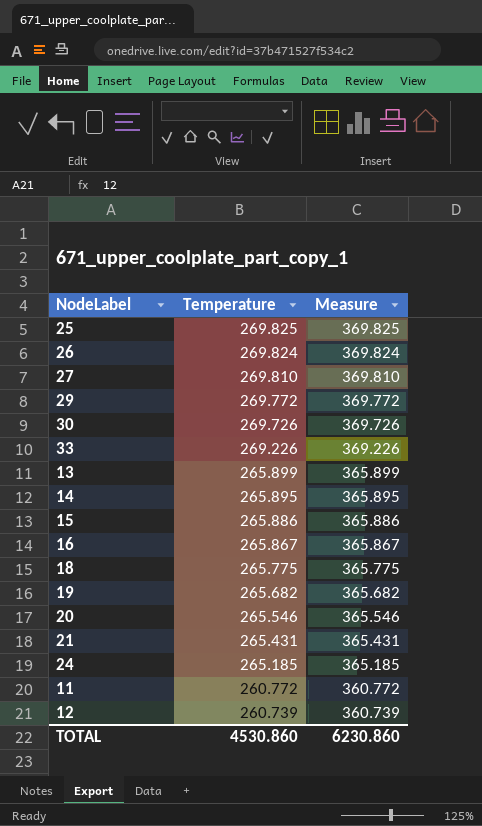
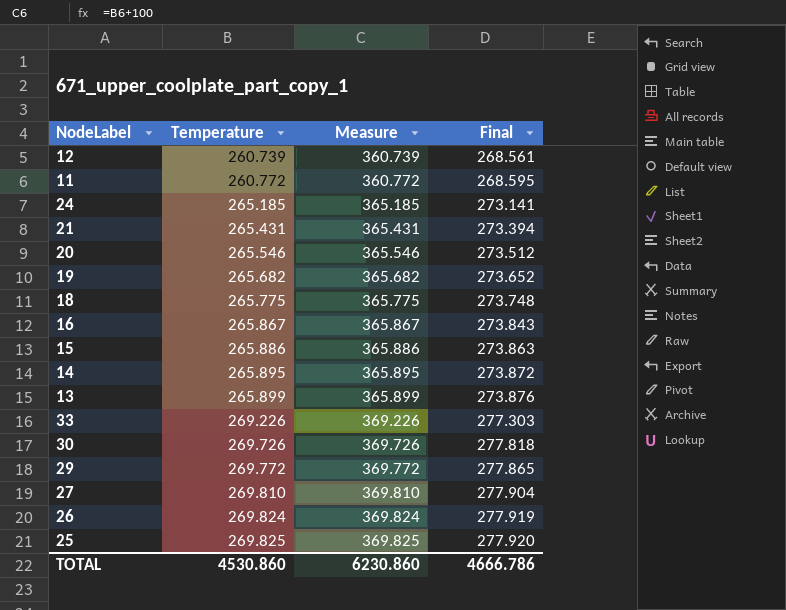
row order: Temperature descending -> Temperature ascending
column Final | formula: none -> [Temperature] * 1.03

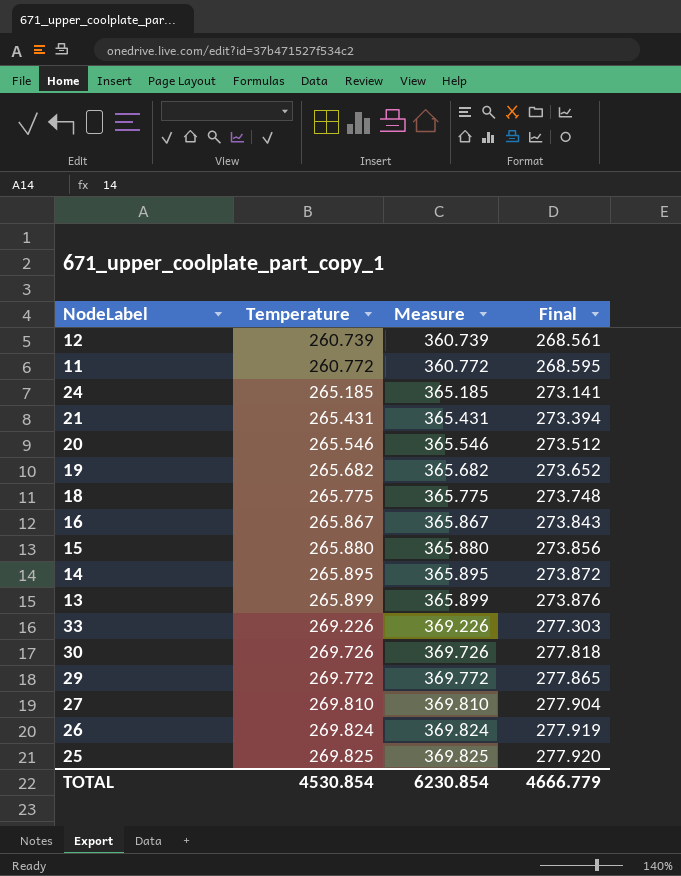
15 | Temperature: 265.886 -> 265.880
15 | Measure: 365.886 -> 365.880
15 | Final: 273.863 -> 273.856
TOTAL | Temperature: 4530.860 -> 4530.854
TOTAL | Measure: 6230.860 -> 6230.854
TOTAL | Final: 4666.786 -> 4666.779

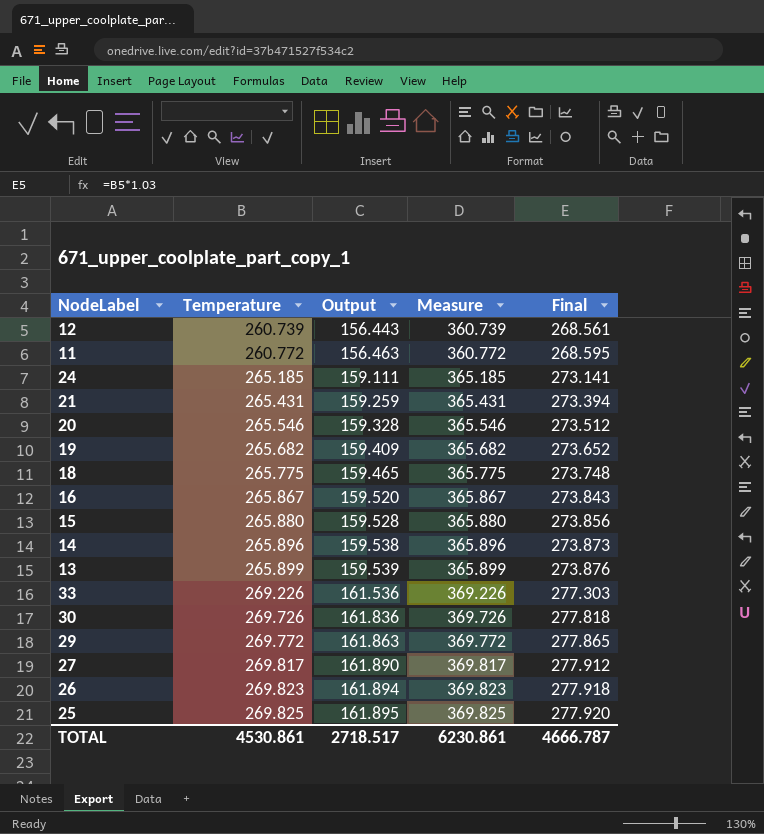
column Output | formula: none -> [Temperature] * 0.6
14 | Temperature: 265.895 -> 265.896
14 | Measure: 365.895 -> 365.896
14 | Final: 273.872 -> 273.873
27 | Temperature: 269.810 -> 269.817
27 | Measure: 369.810 -> 369.817
27 | Final: 277.904 -> 277.912
26 | Temperature: 269.824 -> 269.823
26 | Measure: 369.824 -> 369.823
26 | Final: 277.919 -> 277.918
TOTAL | Temperature: 4530.854 -> 4530.861
TOTAL | Measure: 6230.854 -> 6230.861
TOTAL | Final: 4666.779 -> 4666.787

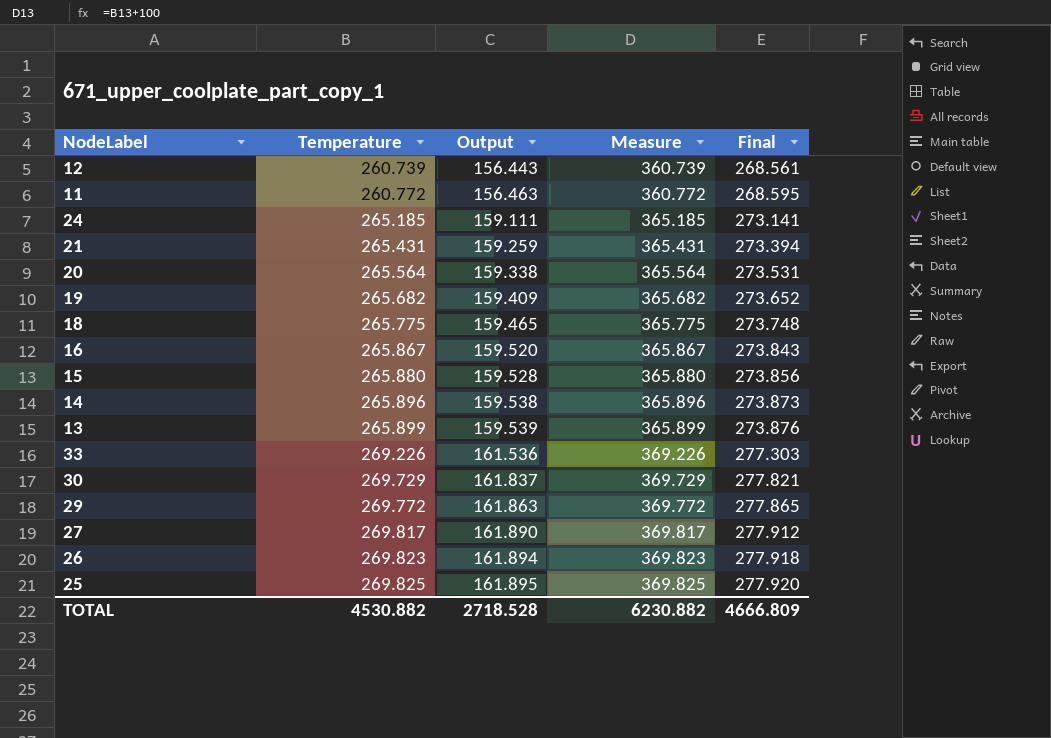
20 | Temperature: 265.546 -> 265.564
20 | Output: 159.328 -> 159.338
20 | Measure: 365.546 -> 365.564
20 | Final: 273.512 -> 273.531
30 | Temperature: 269.726 -> 269.729
30 | Output: 161.836 -> 161.837
30 | Measure: 369.726 -> 369.729
30 | Final: 277.818 -> 277.821
TOTAL | Temperature: 4530.861 -> 4530.882
TOTAL | Output: 2718.517 -> 2718.528
TOTAL | Measure: 6230.861 -> 6230.882
TOTAL | Final: 4666.787 -> 4666.809

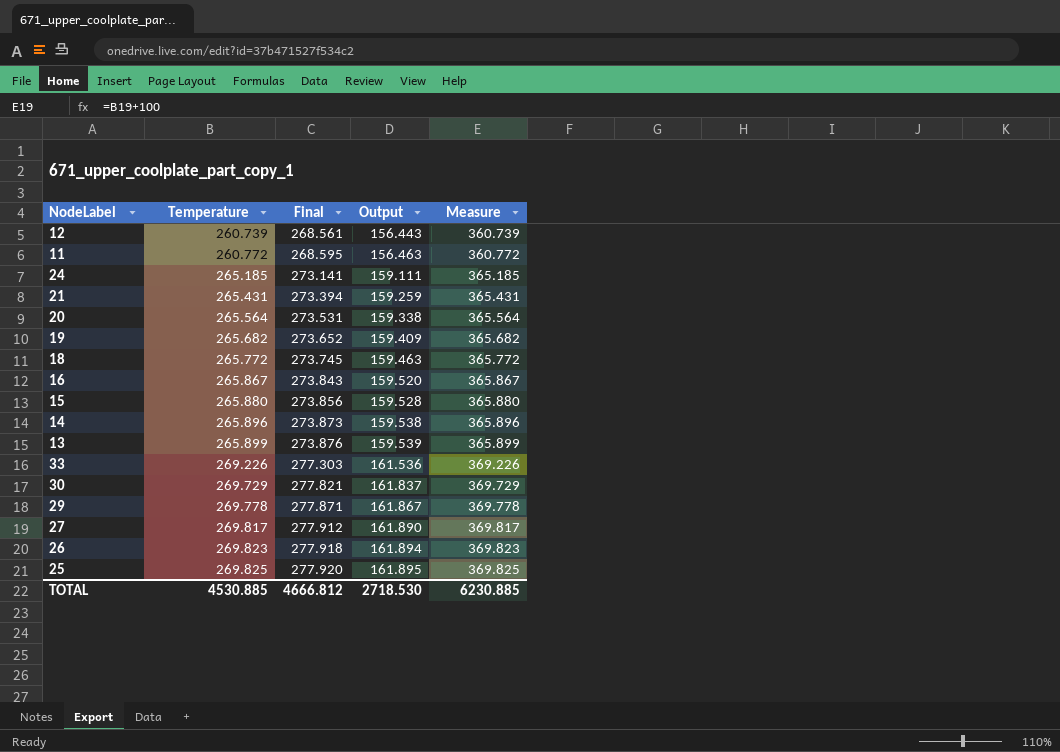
column Final | position: 5 -> 3
18 | Temperature: 265.775 -> 265.772
18 | Final: 273.748 -> 273.745
18 | Output: 159.465 -> 159.463
18 | Measure: 365.775 -> 365.772
29 | Temperature: 269.772 -> 269.778
29 | Final: 277.865 -> 277.871
29 | Output: 161.863 -> 161.867
29 | Measure: 369.772 -> 369.778
TOTAL | Temperature: 4530.882 -> 4530.885
TOTAL | Final: 4666.809 -> 4666.812
TOTAL | Output: 2718.528 -> 2718.530
TOTAL | Measure: 6230.882 -> 6230.885

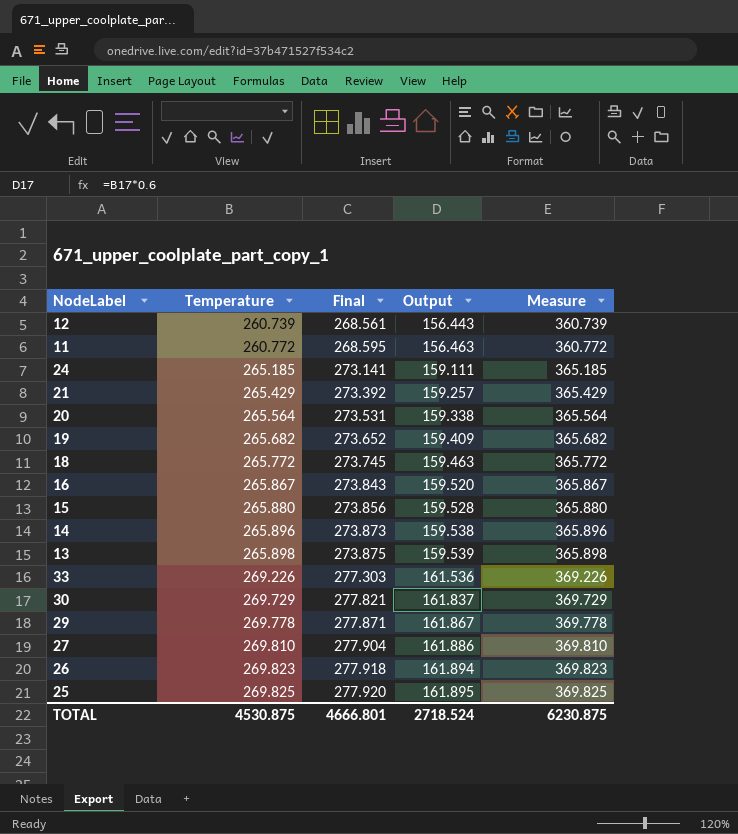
21 | Temperature: 265.431 -> 265.429
21 | Final: 273.394 -> 273.392
21 | Output: 159.259 -> 159.257
21 | Measure: 365.431 -> 365.429
13 | Temperature: 265.899 -> 265.898
13 | Final: 273.876 -> 273.875
13 | Measure: 365.899 -> 365.898
27 | Temperature: 269.817 -> 269.810
27 | Final: 277.912 -> 277.904
27 | Output: 161.890 -> 161.886
27 | Measure: 369.817 -> 369.810
TOTAL | Temperature: 4530.885 -> 4530.875
TOTAL | Final: 4666.812 -> 4666.801
TOTAL | Output: 2718.530 -> 2718.524
TOTAL | Measure: 6230.885 -> 6230.875

